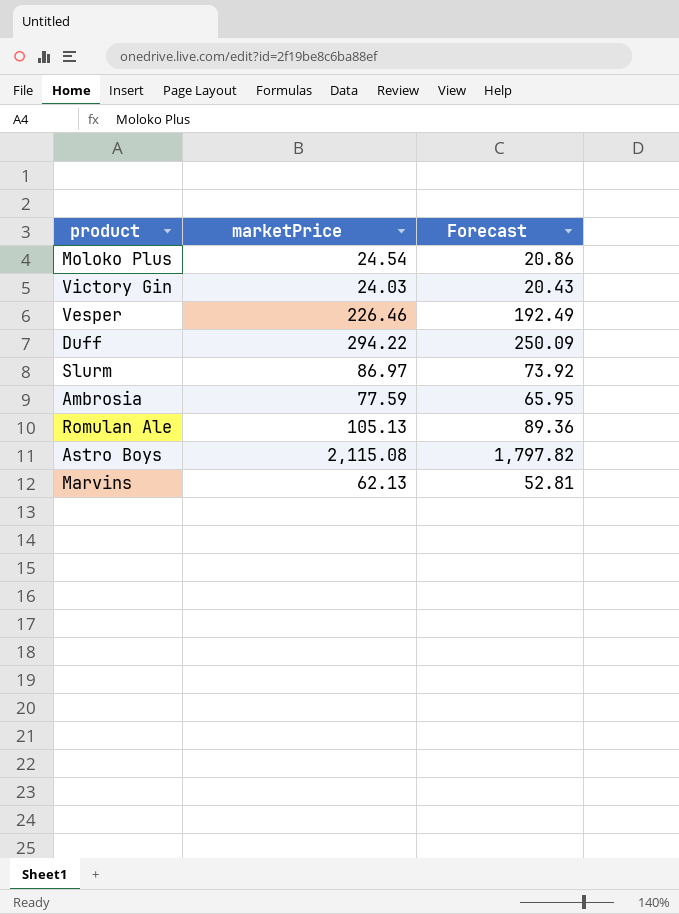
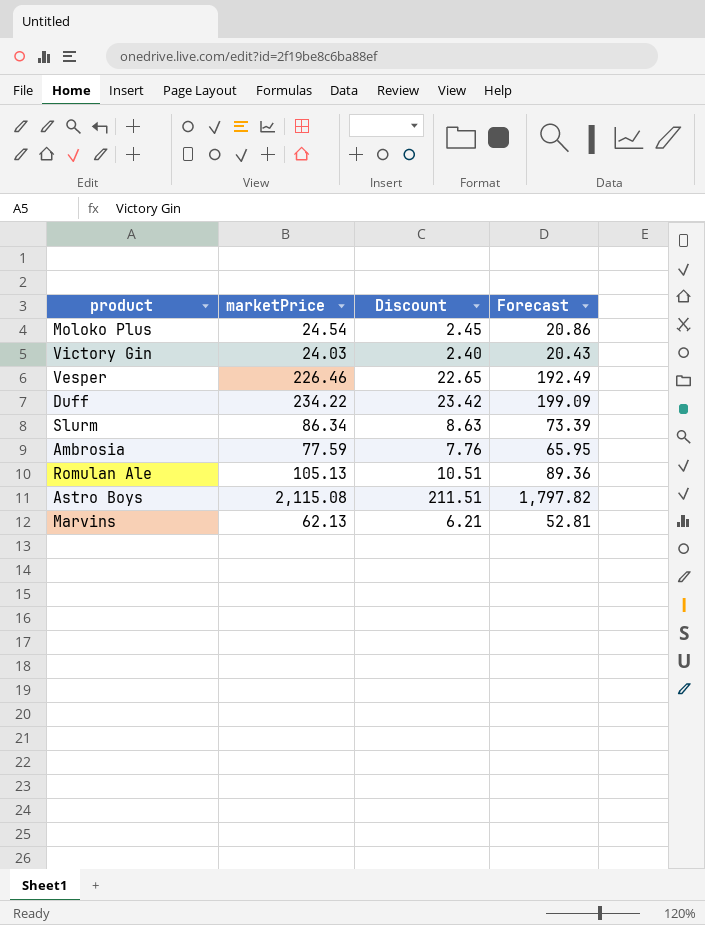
column Discount | formula: none -> [marketPrice] * 0.1
Duff | marketPrice: 294.22 -> 234.22
Duff | Forecast: 250.09 -> 199.09
Slurm | marketPrice: 86.97 -> 86.34
Slurm | Forecast: 73.92 -> 73.39

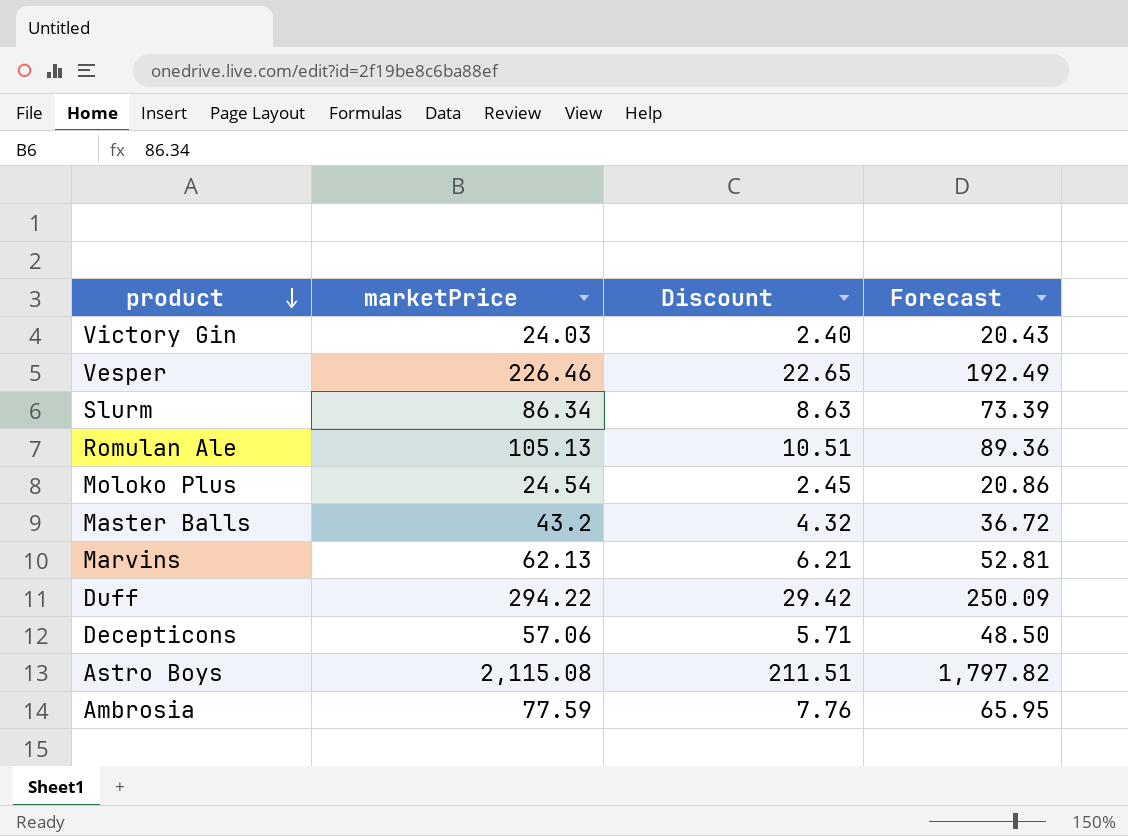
row order: none -> product descending
row Master Balls: none -> 43.2 | 4.32 | 36.72
Duff | marketPrice: 234.22 -> 294.22
Duff | Discount: 23.42 -> 29.42
Duff | Forecast: 199.09 -> 250.09
row Decepticons: none -> 57.06 | 5.71 | 48.50

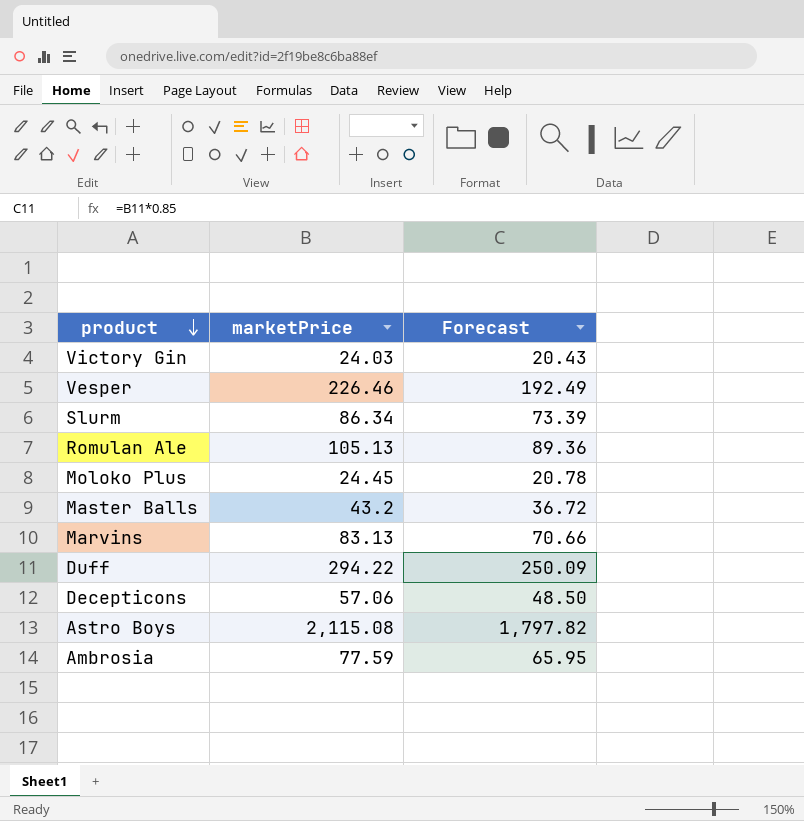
column Discount | formula: [marketPrice] * 0.1 -> none
Moloko Plus | marketPrice: 24.54 -> 24.45
Moloko Plus | Forecast: 20.86 -> 20.78
Marvins | marketPrice: 62.13 -> 83.13
Marvins | Forecast: 52.81 -> 70.66

